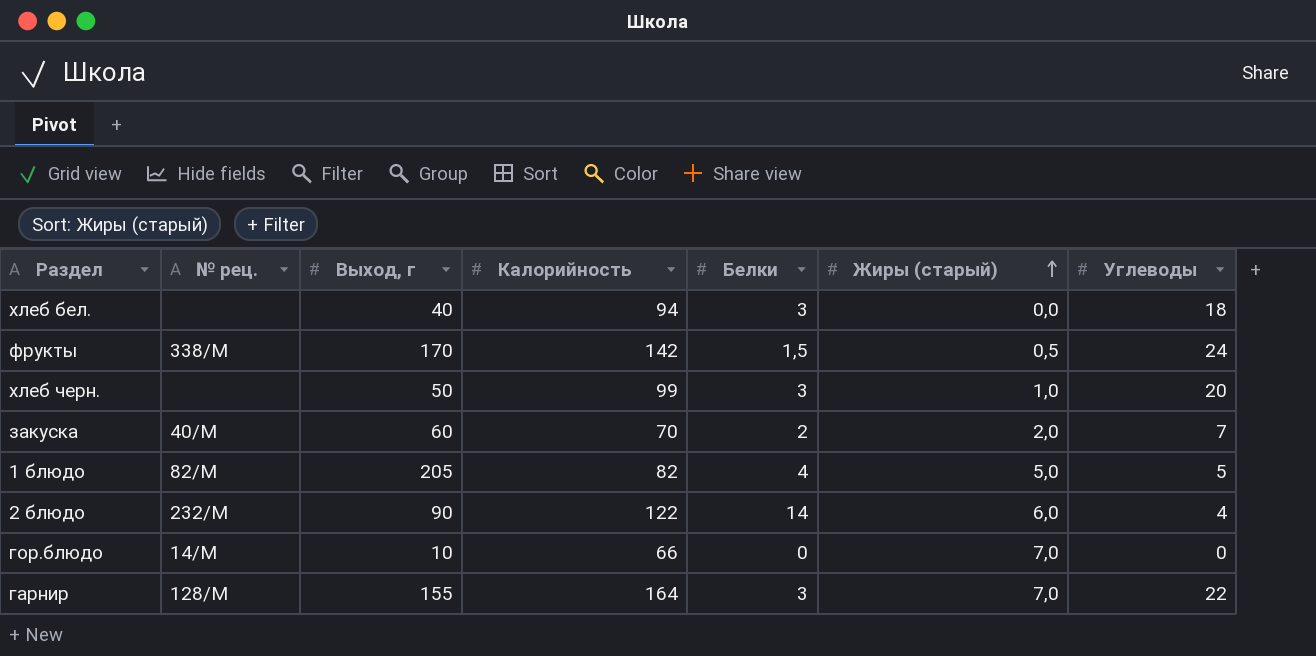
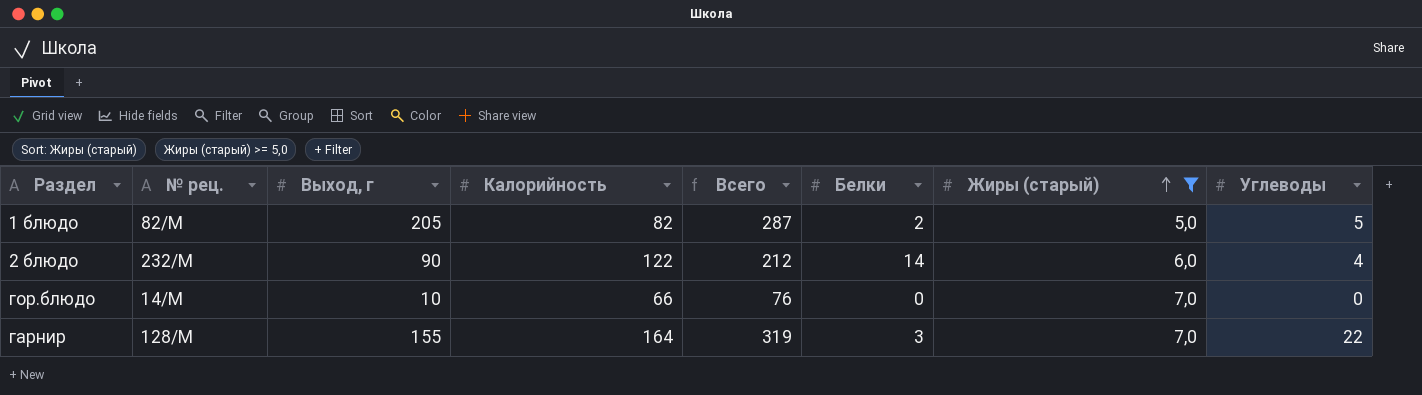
filter: none -> Жиры (старый) >= 5,0
column Всего | formula: none -> [Выход, г] + [Калорийность]
1 блюдо | Белки: 4 -> 2

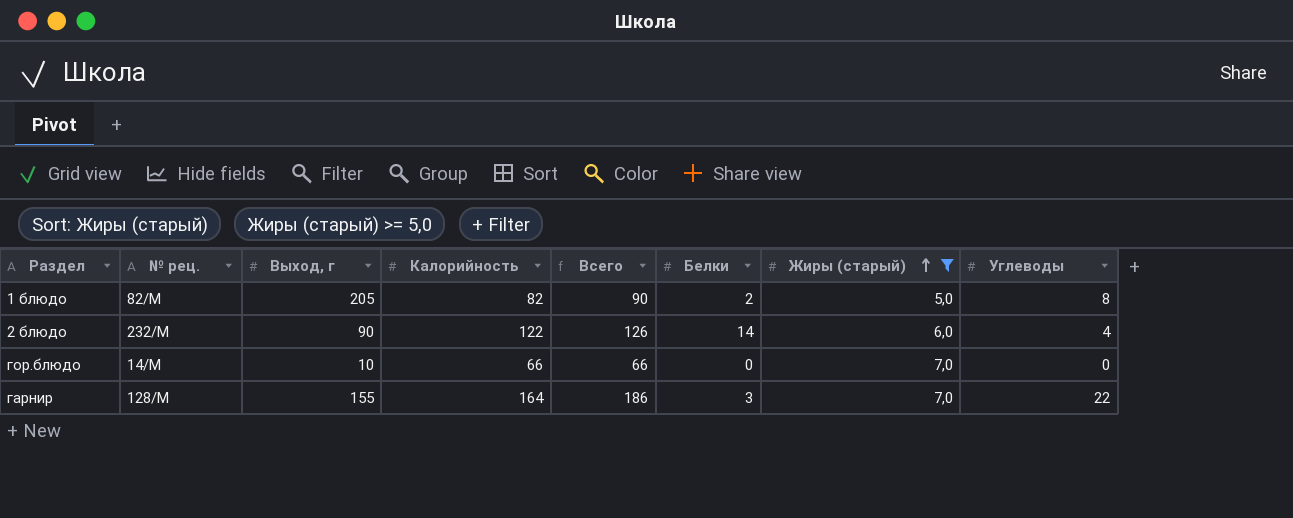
column Всего | formula: [Выход, г] + [Калорийность] -> [Калорийность] + [Углеводы]
1 блюдо | Углеводы: 5 -> 8

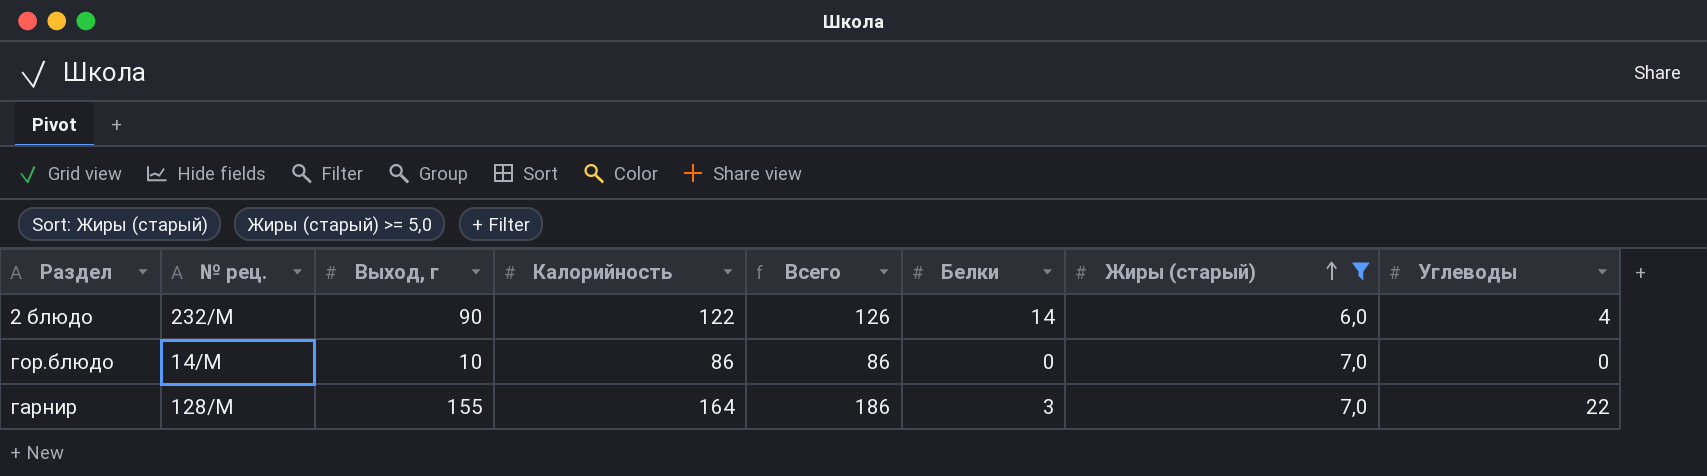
row 1 блюдо: 82/М | 205 | 82 | 90 | 2 | 5,0 | 8 -> none
гор.блюдо | Калорийность: 66 -> 86
гор.блюдо | Всего: 66 -> 86

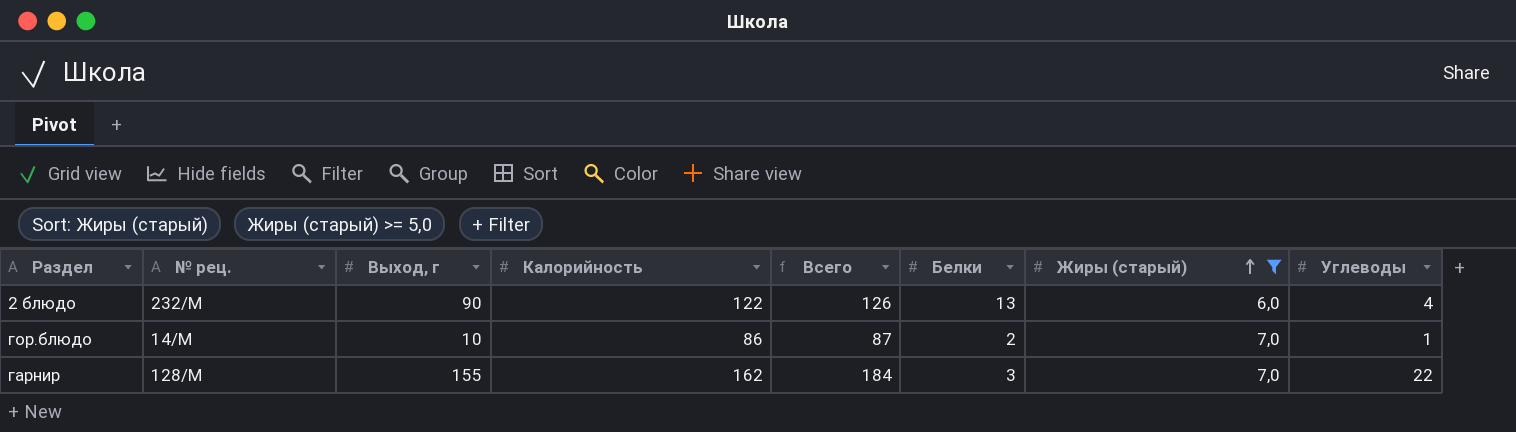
2 блюдо | Белки: 14 -> 13
гор.блюдо | Всего: 86 -> 87
гор.блюдо | Белки: 0 -> 2
гор.блюдо | Углеводы: 0 -> 1
гарнир | Калорийность: 164 -> 162
гарнир | Всего: 186 -> 184

